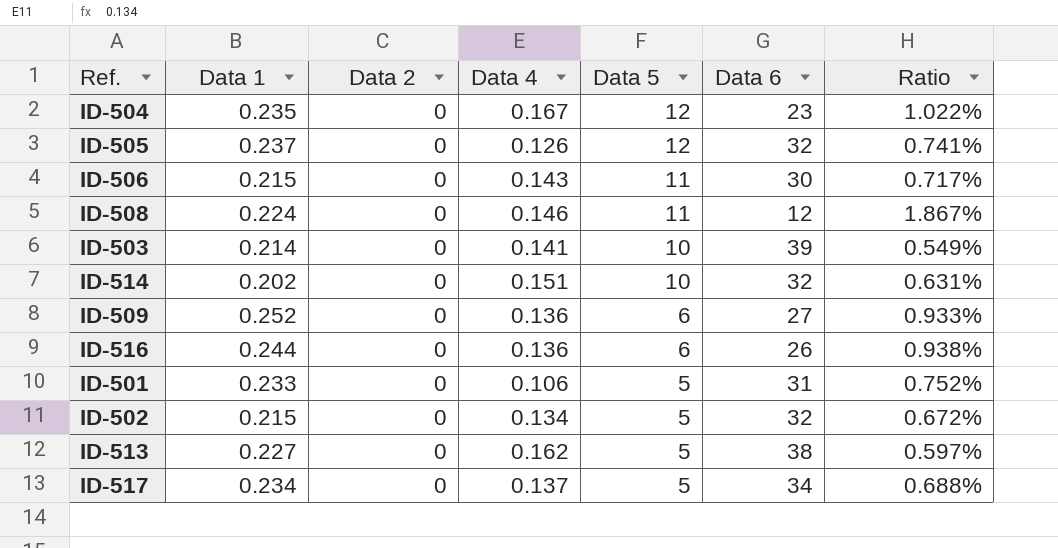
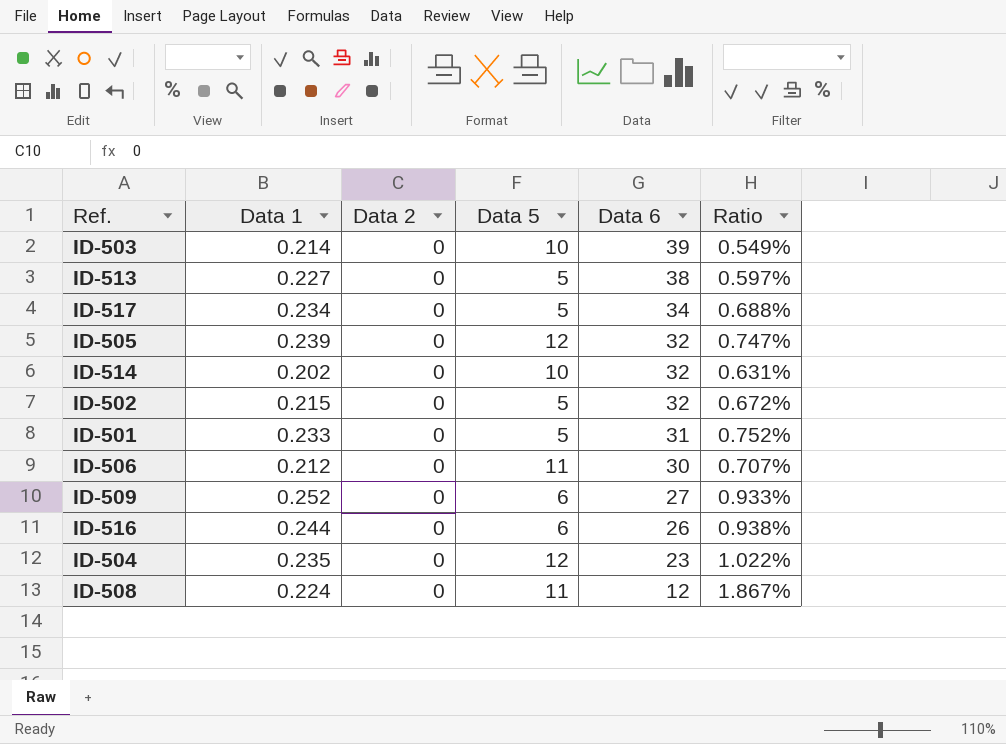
row order: Data 5 descending -> Data 6 descending
column Data 4 | position: 4 -> none
ID-505 | Data 1: 0.237 -> 0.239
ID-505 | Ratio: 0.741% -> 0.747%
ID-506 | Data 1: 0.215 -> 0.212
ID-506 | Ratio: 0.717% -> 0.707%

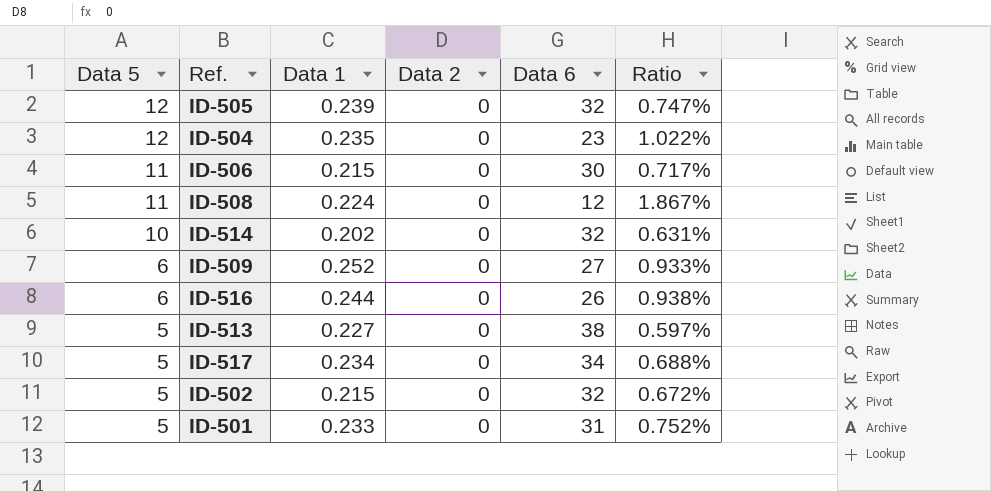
row order: Data 6 descending -> Data 5 descending
column Data 5 | position: 4 -> 1
row ID-503: 0.214 | 0 | 10 | 39 | 0.549% -> none
ID-506 | Data 1: 0.212 -> 0.215
ID-506 | Ratio: 0.707% -> 0.717%

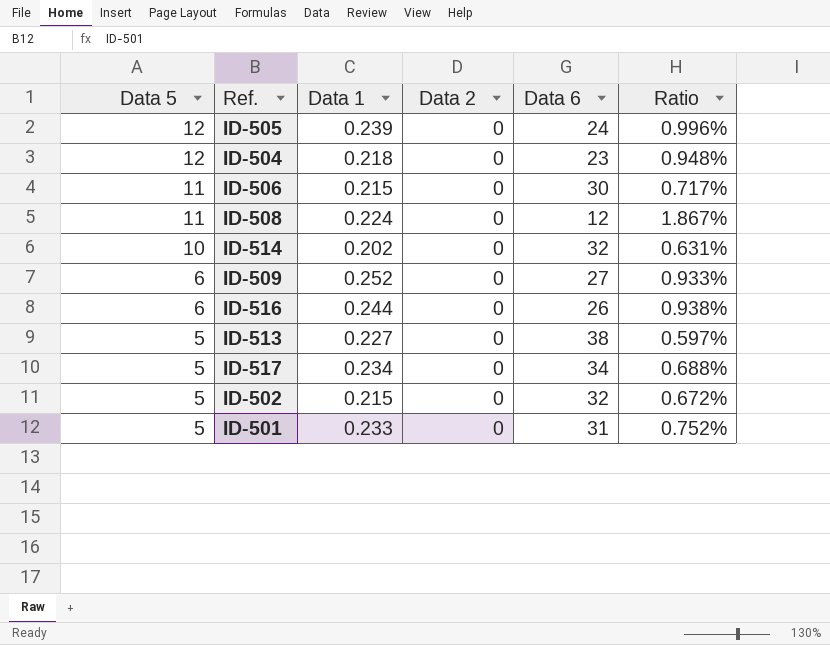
ID-505 | Data 6: 32 -> 24
ID-505 | Ratio: 0.747% -> 0.996%
ID-504 | Data 1: 0.235 -> 0.218
ID-504 | Ratio: 1.022% -> 0.948%

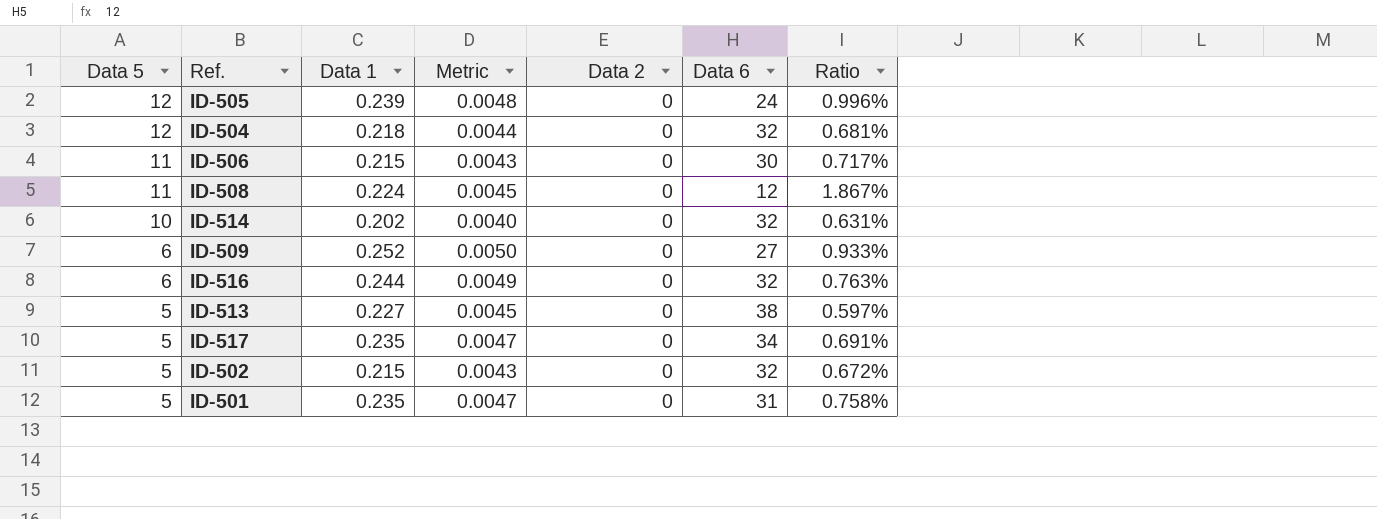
column Metric | formula: none -> [Data 1] * 0.02
ID-504 | Data 6: 23 -> 32
ID-504 | Ratio: 0.948% -> 0.681%
ID-516 | Data 6: 26 -> 32
ID-516 | Ratio: 0.938% -> 0.763%
ID-517 | Data 1: 0.234 -> 0.235
ID-517 | Ratio: 0.688% -> 0.691%
ID-501 | Data 1: 0.233 -> 0.235
ID-501 | Ratio: 0.752% -> 0.758%

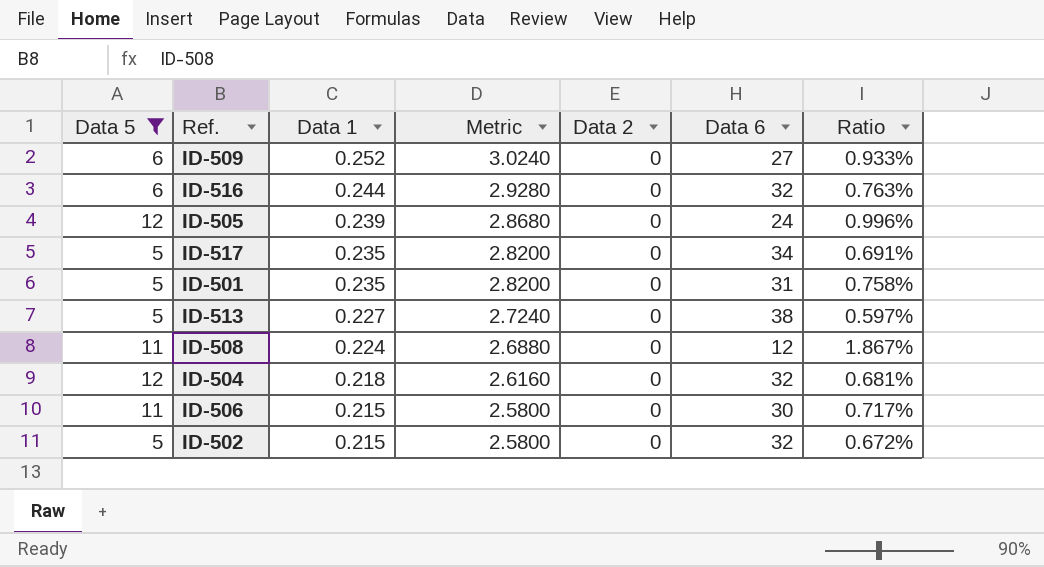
filter: none -> Data 5 != 10
row order: Data 5 descending -> Data 1 descending
column Metric | formula: [Data 1] * 0.02 -> [Data 1] * 12

